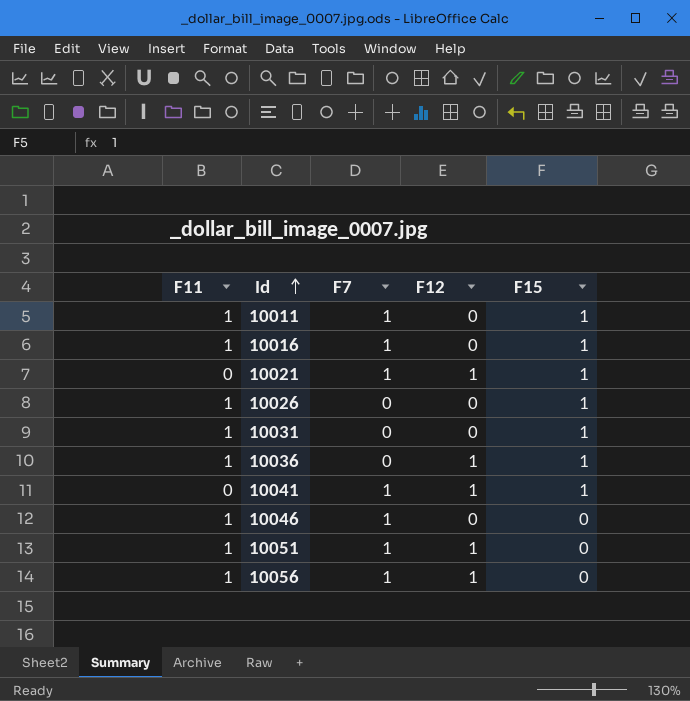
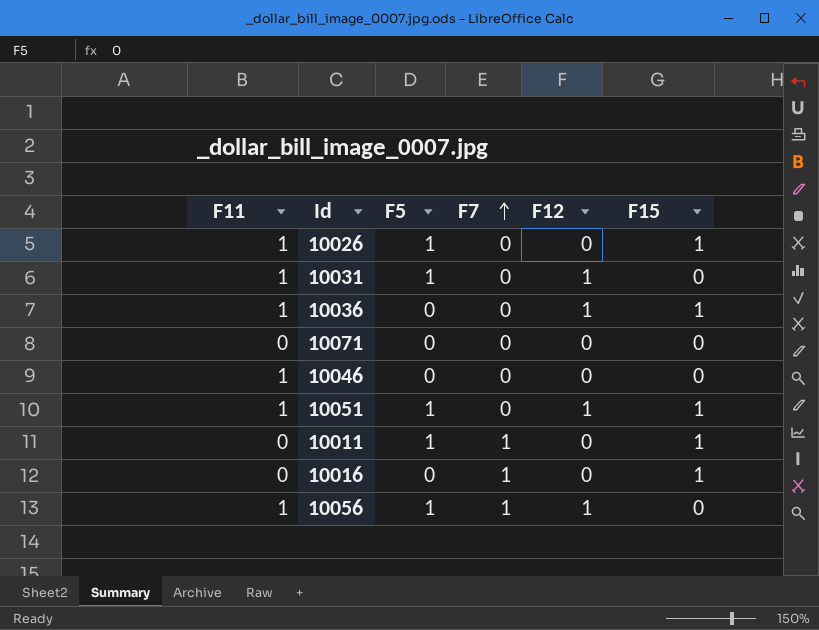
row order: Id ascending -> F7 ascending
column F5 | position: none -> 3
row 10021: 0 | 1 | 1 | 1 -> none
row 10041: 0 | 1 | 1 | 1 -> none
10031 | F12: 0 -> 1
10031 | F15: 1 -> 0
row 10071: none -> 0 | 0 | 0 | 0 | 0
10046 | F7: 1 -> 0
10051 | F7: 1 -> 0
10051 | F15: 0 -> 1
10011 | F11: 1 -> 0
10016 | F11: 1 -> 0

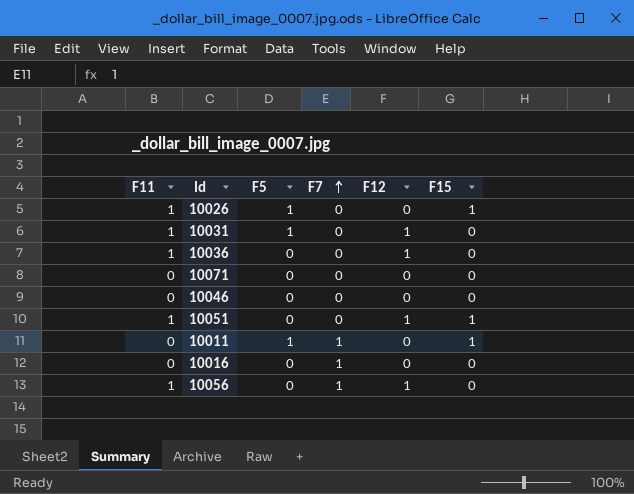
10036 | F15: 1 -> 0
10046 | F11: 1 -> 0
10051 | F5: 1 -> 0
10016 | F15: 1 -> 0
10056 | F5: 1 -> 0

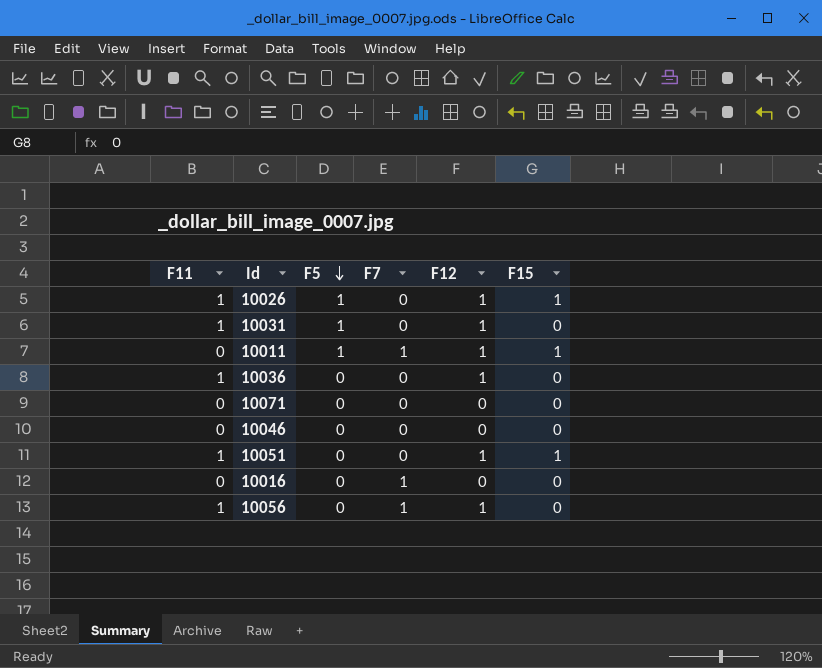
row order: F7 ascending -> F5 descending
10026 | F12: 0 -> 1
10011 | F12: 0 -> 1

